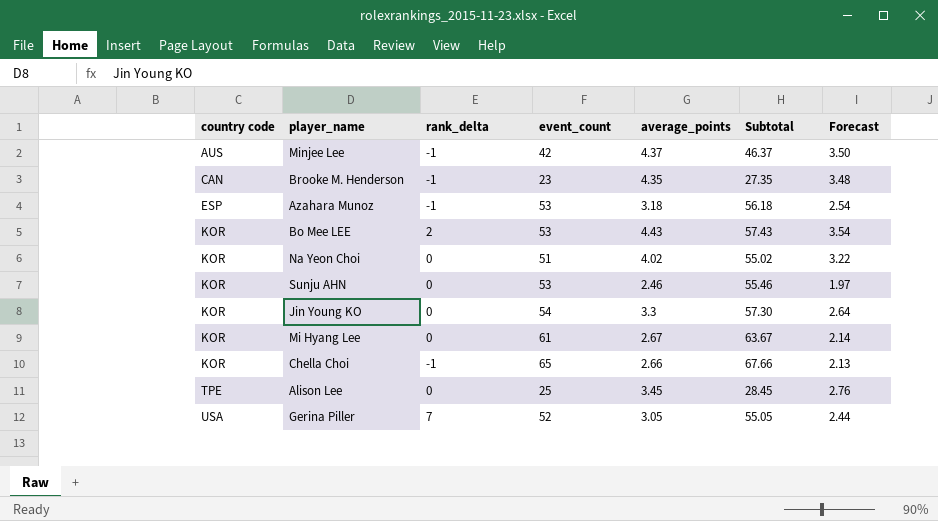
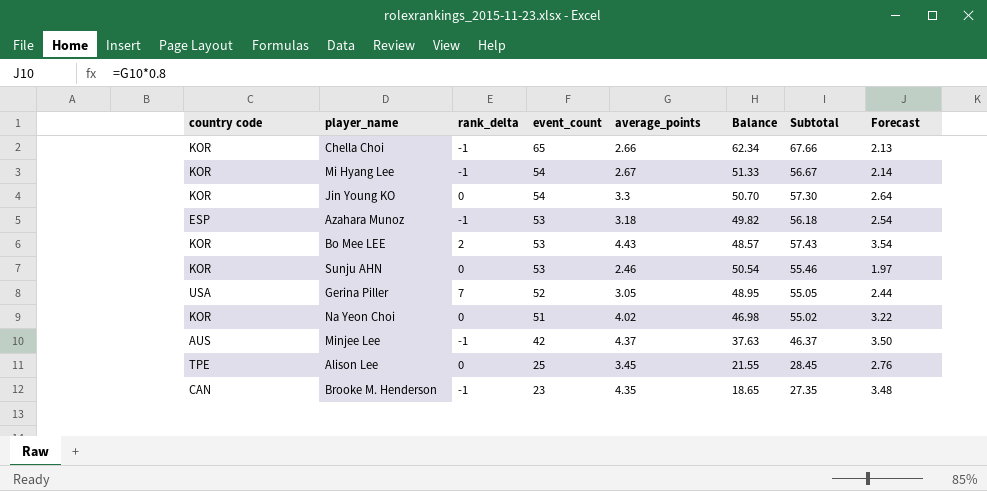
row order: country code ascending -> event_count descending
column Balance | formula: none -> [event_count] - [average_points]
Mi Hyang Lee | rank_delta: 0 -> -1
Mi Hyang Lee | event_count: 61 -> 54
Mi Hyang Lee | Subtotal: 63.67 -> 56.67

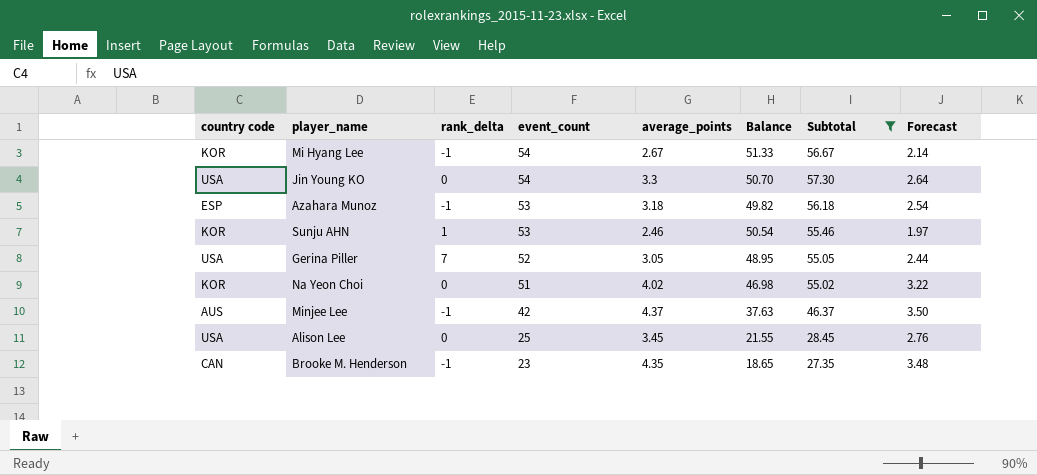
filter: none -> Subtotal <= 57.30
Jin Young KO | country code: KOR -> USA
Sunju AHN | rank_delta: 0 -> 1
Alison Lee | country code: TPE -> USA

